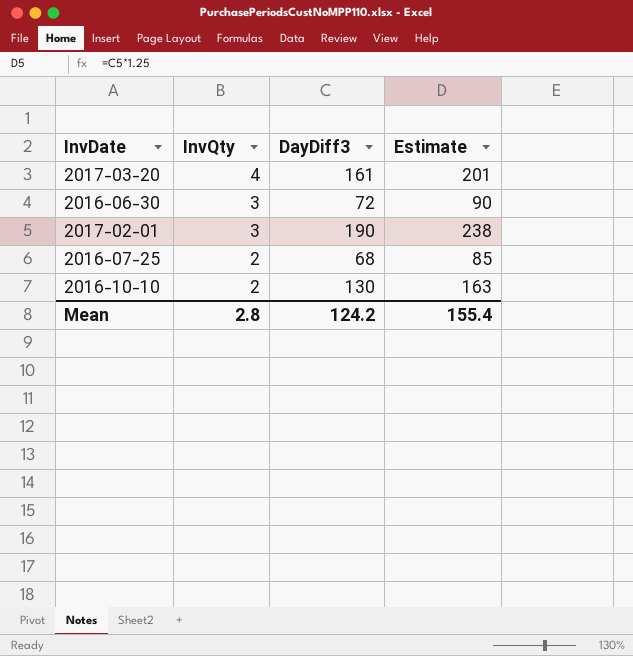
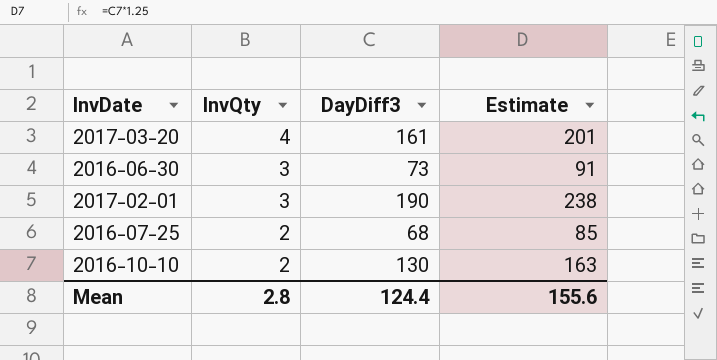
2016-06-30 | DayDiff3: 72 -> 73
2016-06-30 | Estimate: 90 -> 91
Mean | DayDiff3: 124.2 -> 124.4
Mean | Estimate: 155.4 -> 155.6

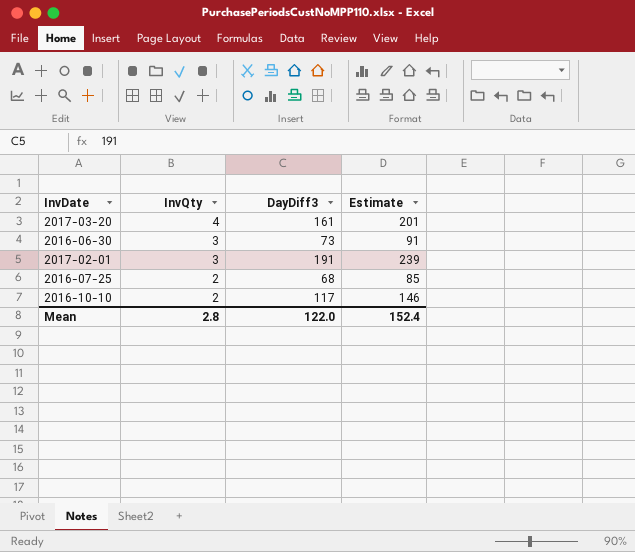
2017-02-01 | DayDiff3: 190 -> 191
2017-02-01 | Estimate: 238 -> 239
2016-10-10 | DayDiff3: 130 -> 117
2016-10-10 | Estimate: 163 -> 146
Mean | DayDiff3: 124.4 -> 122.0
Mean | Estimate: 155.6 -> 152.4

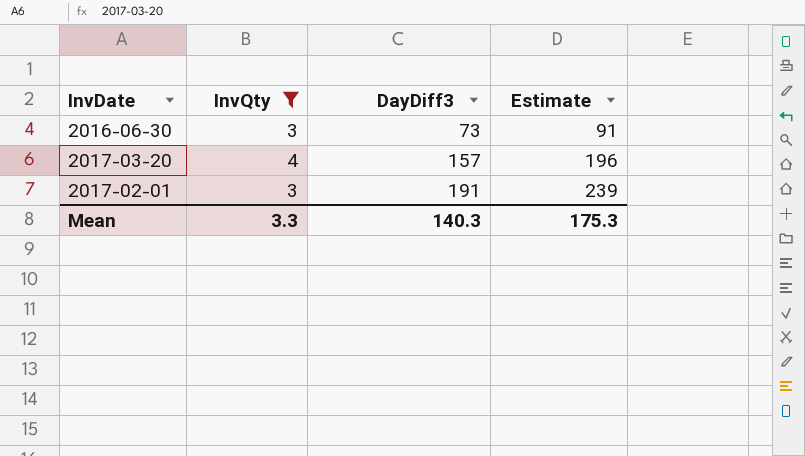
filter: none -> InvQty != 2
row order: InvQty descending -> DayDiff3 ascending
2017-03-20 | DayDiff3: 161 -> 157
2017-03-20 | Estimate: 201 -> 196
Mean | InvQty: 2.8 -> 3.3
Mean | DayDiff3: 122.0 -> 140.3
Mean | Estimate: 152.4 -> 175.3

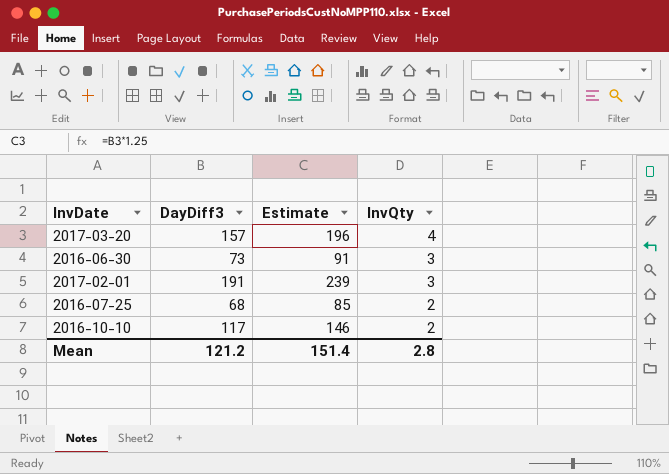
filter: InvQty != 2 -> none
row order: DayDiff3 ascending -> InvQty descending
column InvQty | position: 2 -> 4
Mean | DayDiff3: 140.3 -> 121.2
Mean | Estimate: 175.3 -> 151.4
Mean | InvQty: 3.3 -> 2.8

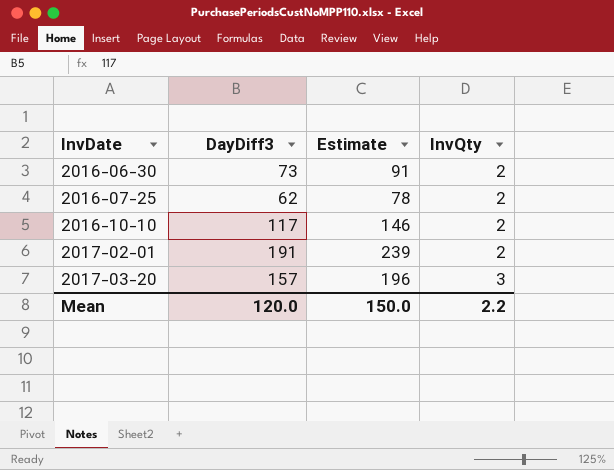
row order: InvQty descending -> InvDate ascending
2016-06-30 | InvQty: 3 -> 2
2016-07-25 | DayDiff3: 68 -> 62
2016-07-25 | Estimate: 85 -> 78
2017-02-01 | InvQty: 3 -> 2
2017-03-20 | InvQty: 4 -> 3
Mean | DayDiff3: 121.2 -> 120.0
Mean | Estimate: 151.4 -> 150.0
Mean | InvQty: 2.8 -> 2.2

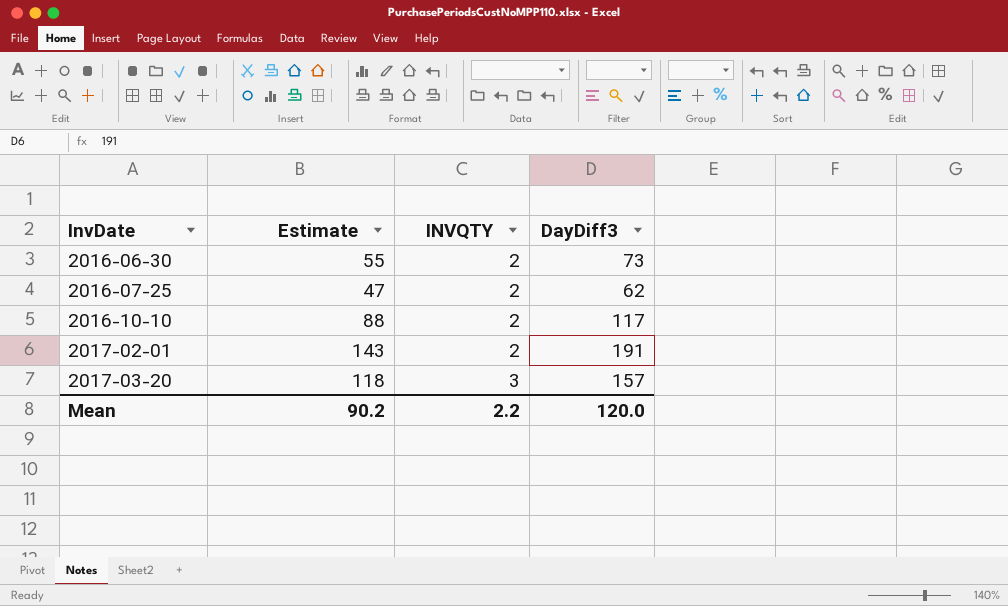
column Estimate | formula: [DayDiff3] * 1.25 -> [DayDiff3] * 0.75
column name: InvQty -> INVQTY
column DayDiff3 | position: 2 -> 4
Mean | Estimate: 150.0 -> 90.2

